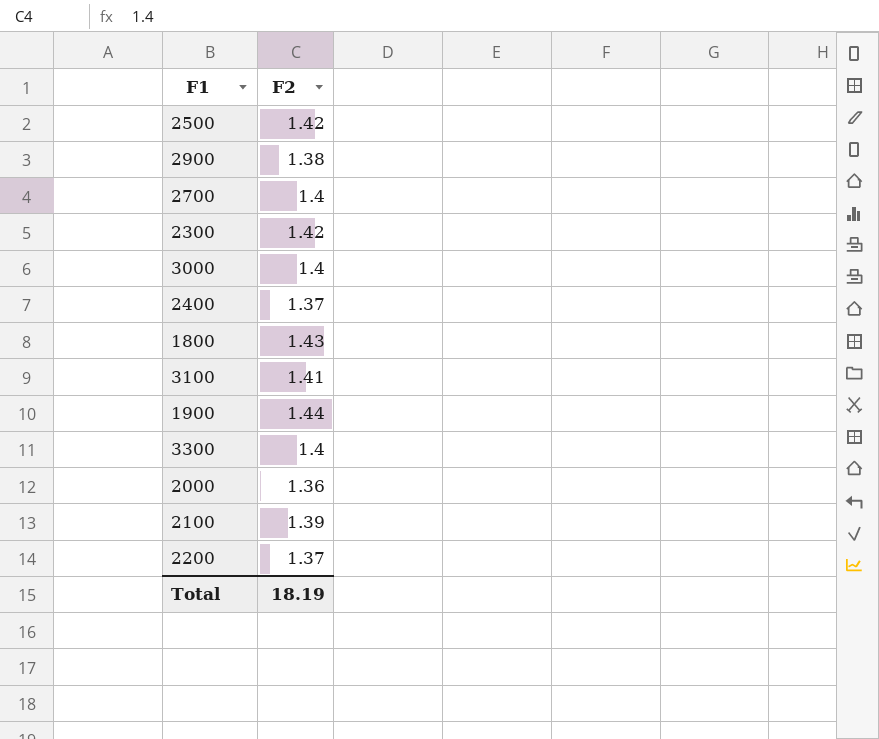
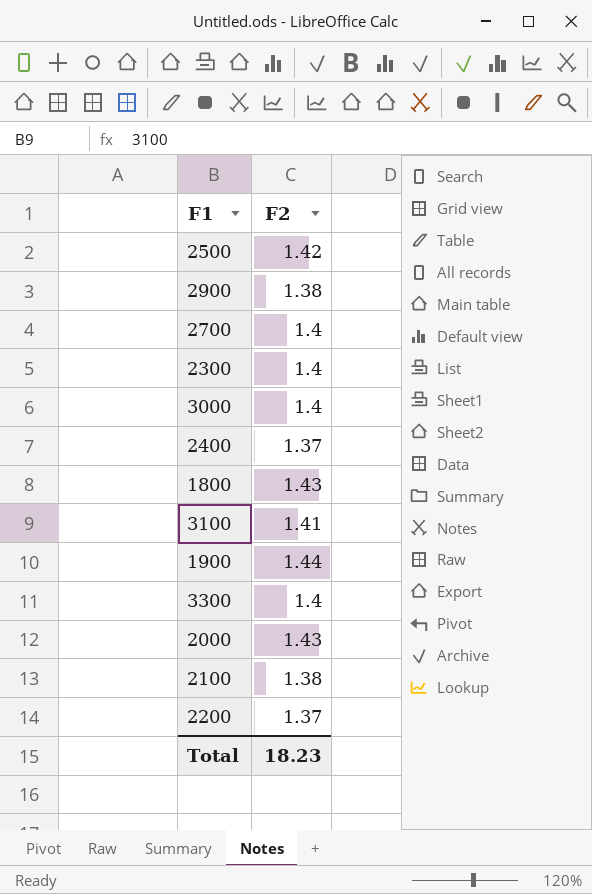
2300 | F2: 1.42 -> 1.4
2000 | F2: 1.36 -> 1.43
2100 | F2: 1.39 -> 1.38
Total | F2: 18.19 -> 18.23

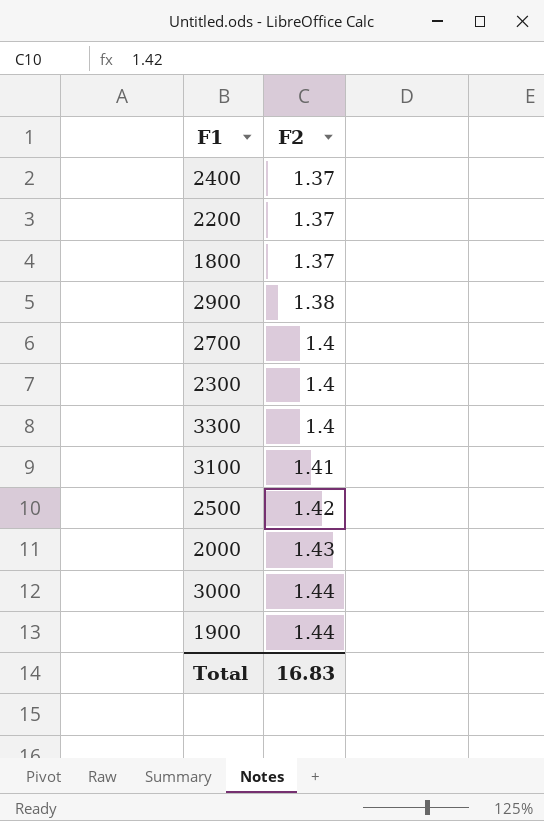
row order: none -> F2 ascending
row 2100: 1.38 -> none
1800 | F2: 1.43 -> 1.37
3000 | F2: 1.4 -> 1.44
Total | F2: 18.23 -> 16.83

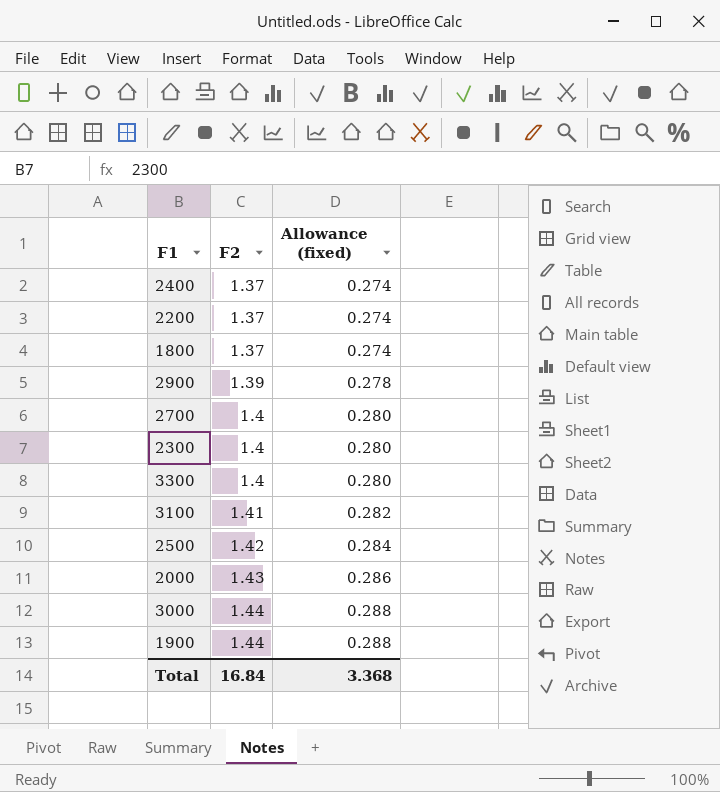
column Allowance (fixed) | formula: none -> [F2] * 0.2
2900 | F2: 1.38 -> 1.39
Total | F2: 16.83 -> 16.84

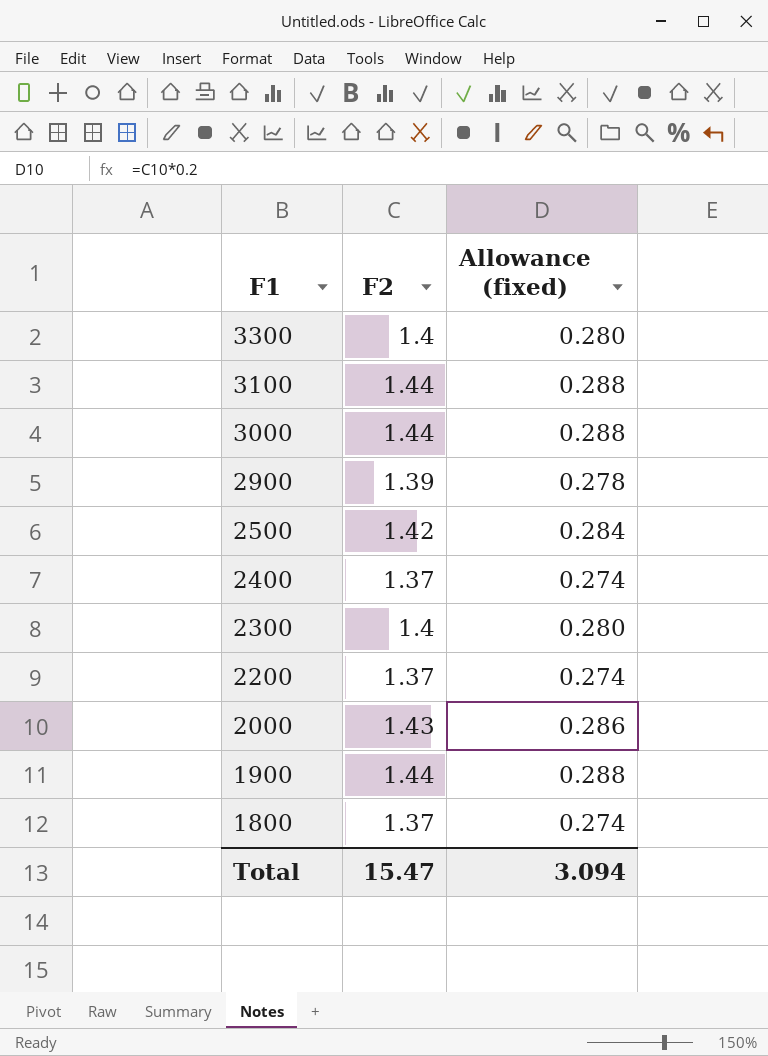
row order: F2 ascending -> F1 descending
row 2700: 1.4 | 0.280 -> none
3100 | F2: 1.41 -> 1.44
3100 | Allowance (fixed): 0.282 -> 0.288
Total | F2: 16.84 -> 15.47
Total | Allowance (fixed): 3.368 -> 3.094

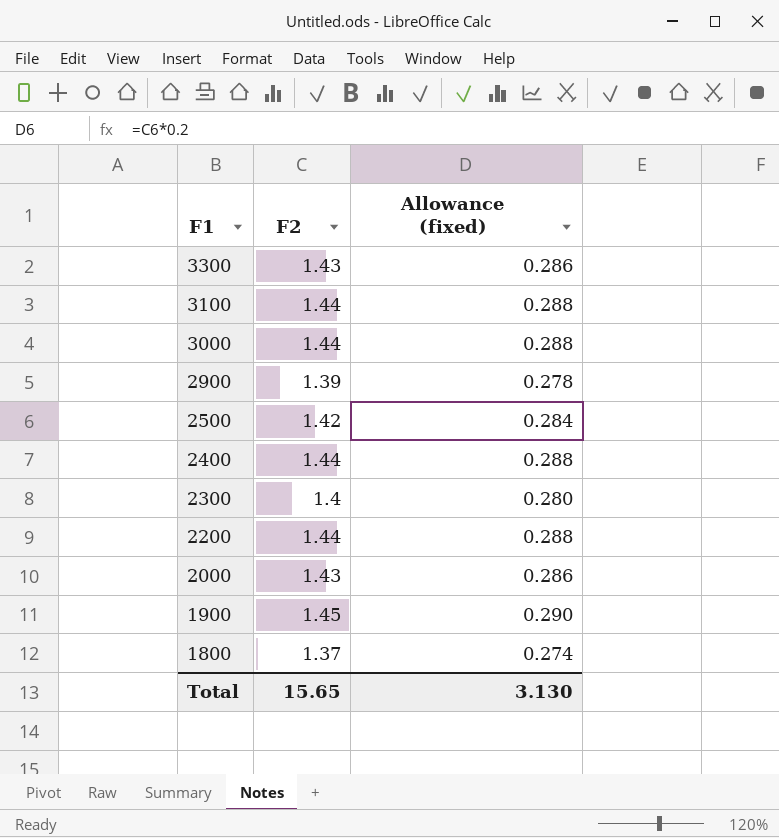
3300 | F2: 1.4 -> 1.43
3300 | Allowance (fixed): 0.280 -> 0.286
2400 | F2: 1.37 -> 1.44
2400 | Allowance (fixed): 0.274 -> 0.288
2200 | F2: 1.37 -> 1.44
2200 | Allowance (fixed): 0.274 -> 0.288
1900 | F2: 1.44 -> 1.45
1900 | Allowance (fixed): 0.288 -> 0.290
Total | F2: 15.47 -> 15.65
Total | Allowance (fixed): 3.094 -> 3.130

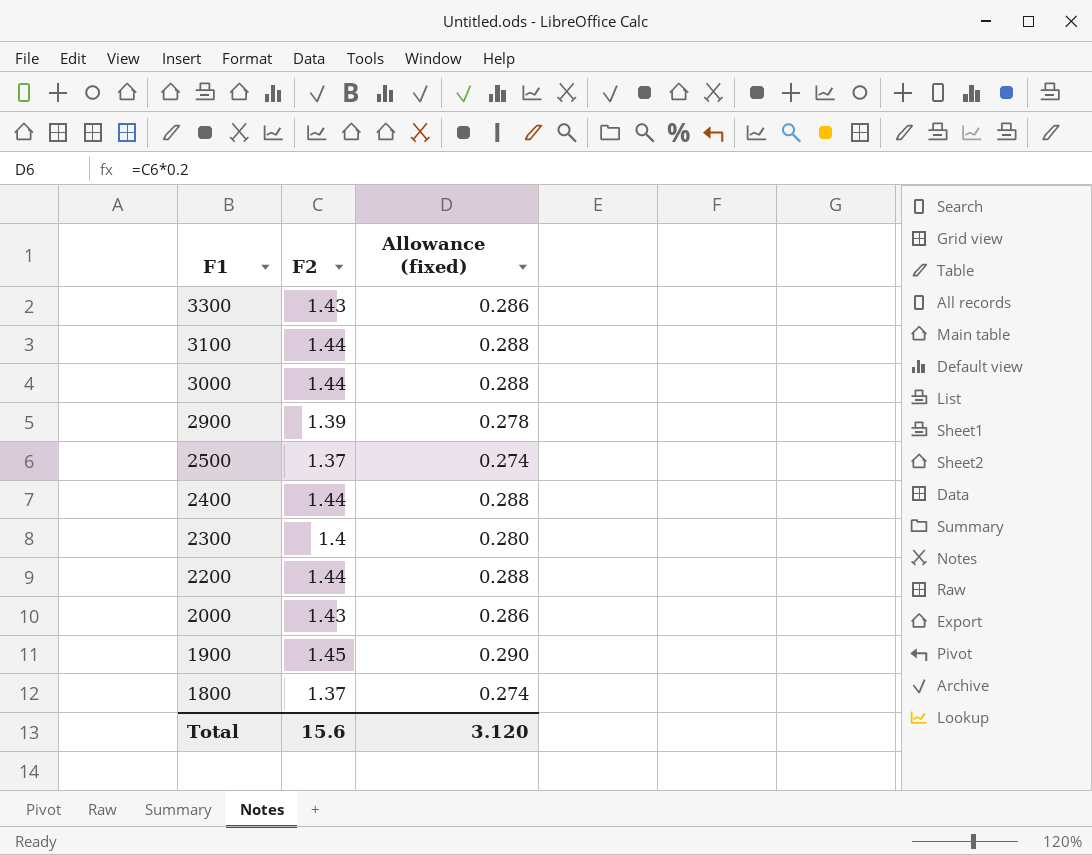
2500 | F2: 1.42 -> 1.37
2500 | Allowance (fixed): 0.284 -> 0.274
Total | F2: 15.65 -> 15.6
Total | Allowance (fixed): 3.130 -> 3.120

